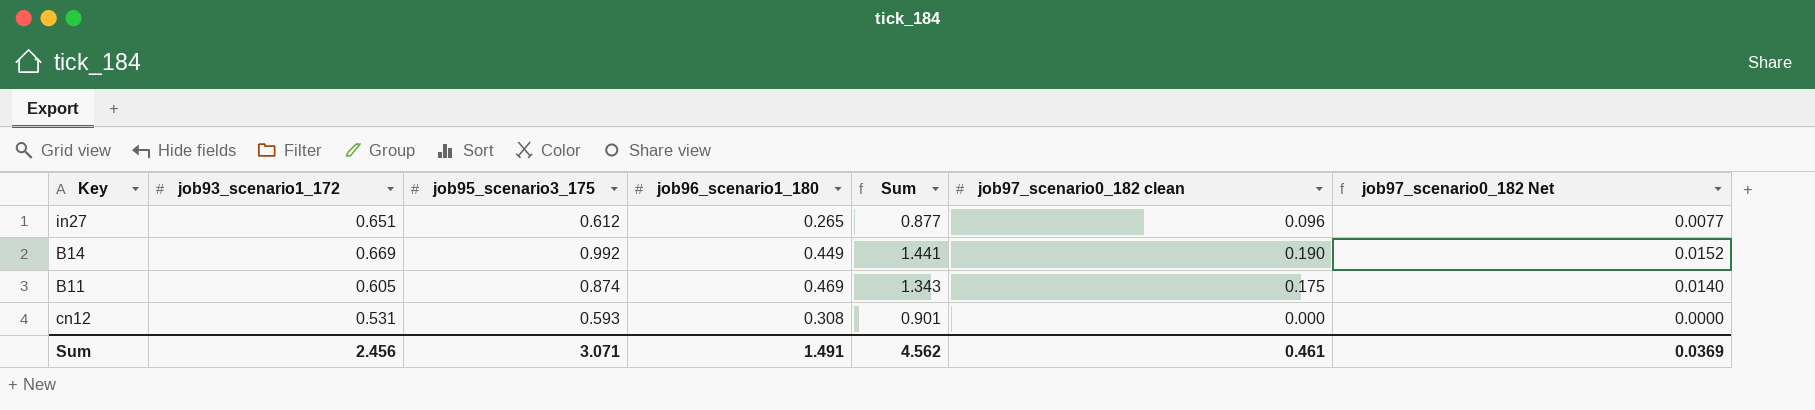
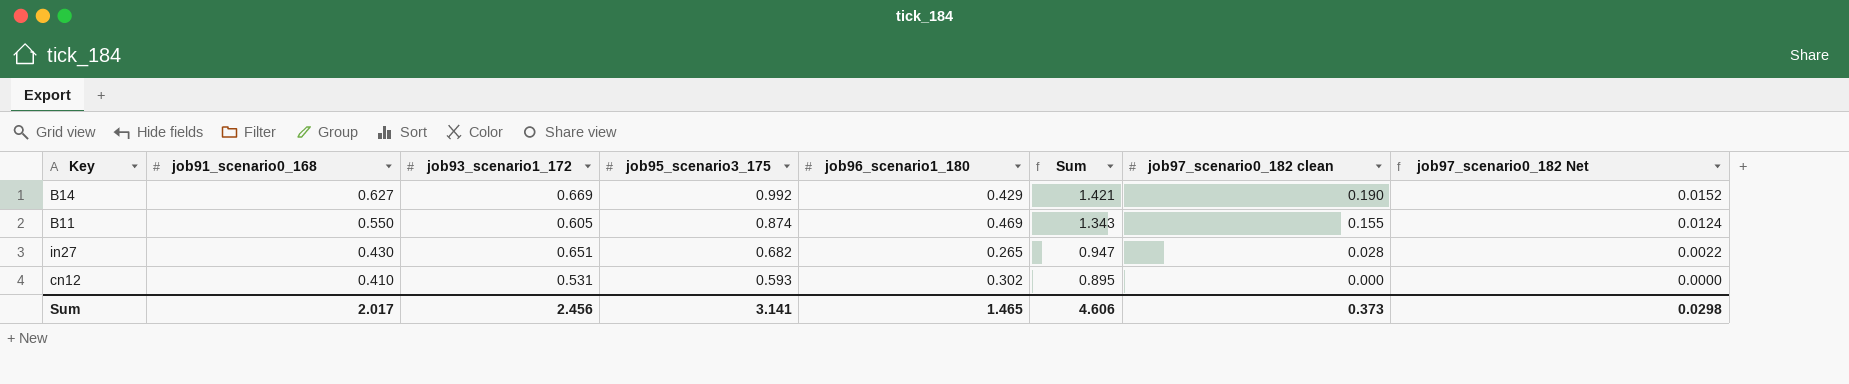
row order: none -> job91_scenario0_168 descending
column job91_scenario0_168 | position: none -> 2
B14 | job96_scenario1_180: 0.449 -> 0.429
B14 | Sum: 1.441 -> 1.421
B11 | job97_scenario0_182 clean: 0.175 -> 0.155
B11 | job97_scenario0_182 Net: 0.0140 -> 0.0124
in27 | job95_scenario3_175: 0.612 -> 0.682
in27 | Sum: 0.877 -> 0.947
in27 | job97_scenario0_182 clean: 0.096 -> 0.028
in27 | job97_scenario0_182 Net: 0.0077 -> 0.0022
cn12 | job96_scenario1_180: 0.308 -> 0.302
cn12 | Sum: 0.901 -> 0.895
Sum | job95_scenario3_175: 3.071 -> 3.141
Sum | job96_scenario1_180: 1.491 -> 1.465
Sum | Sum: 4.562 -> 4.606
Sum | job97_scenario0_182 clean: 0.461 -> 0.373
Sum | job97_scenario0_182 Net: 0.0369 -> 0.0298

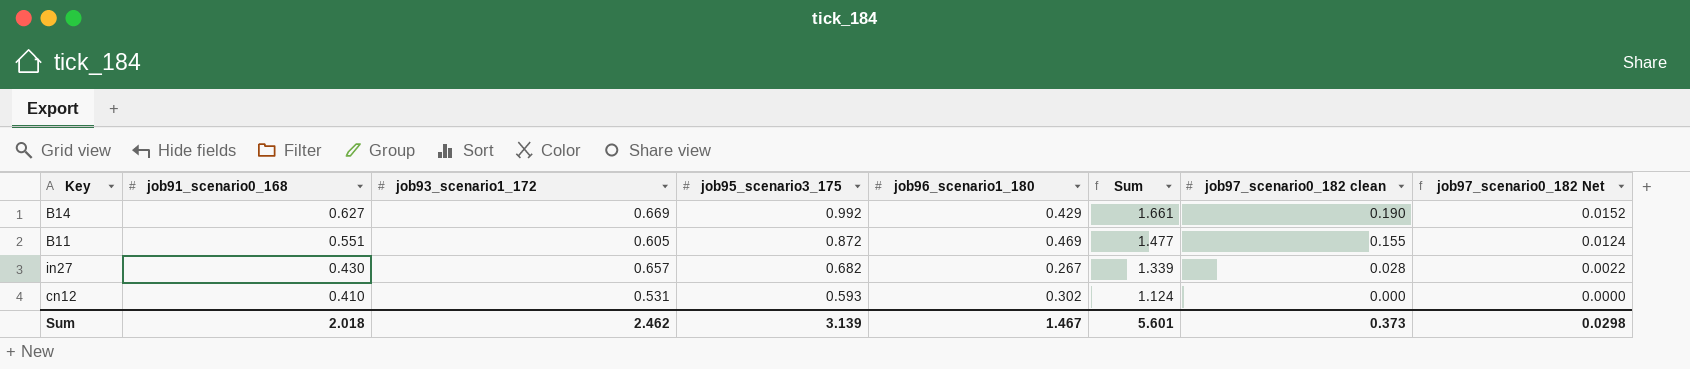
column Sum | formula: [job95_scenario3_175] + [job96_scenario1_180] -> [job93_scenario1_172] + [job95_scenario3_175]
B11 | job91_scenario0_168: 0.550 -> 0.551
B11 | job95_scenario3_175: 0.874 -> 0.872
in27 | job93_scenario1_172: 0.651 -> 0.657
in27 | job96_scenario1_180: 0.265 -> 0.267
Sum | job91_scenario0_168: 2.017 -> 2.018
Sum | job93_scenario1_172: 2.456 -> 2.462
Sum | job95_scenario3_175: 3.141 -> 3.139
Sum | job96_scenario1_180: 1.465 -> 1.467
Sum | Sum: 4.606 -> 5.601

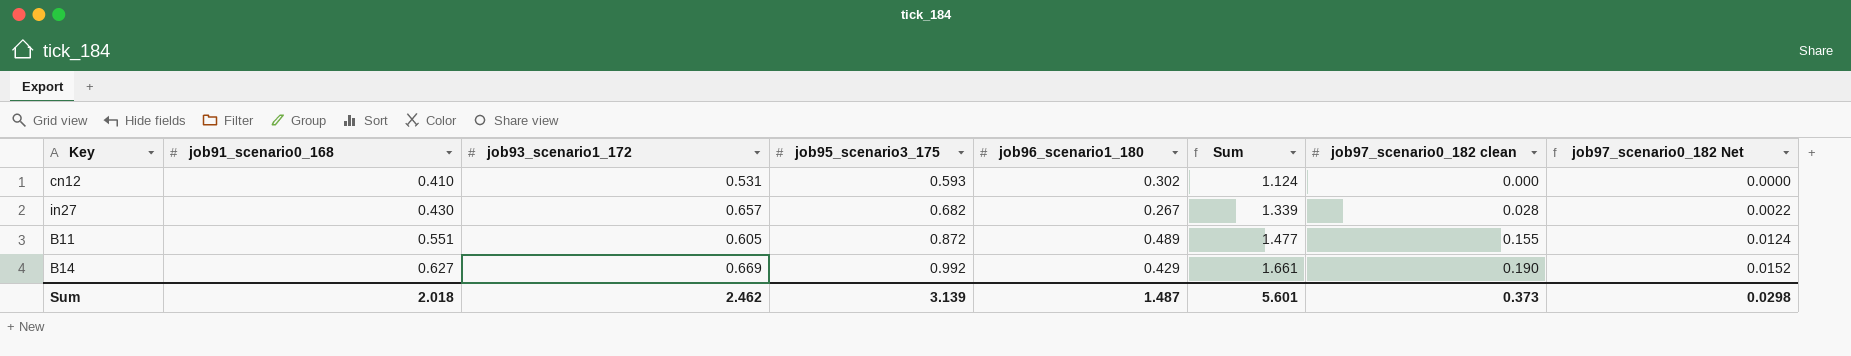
row order: job91_scenario0_168 descending -> job91_scenario0_168 ascending
B11 | job96_scenario1_180: 0.469 -> 0.489
Sum | job96_scenario1_180: 1.467 -> 1.487

